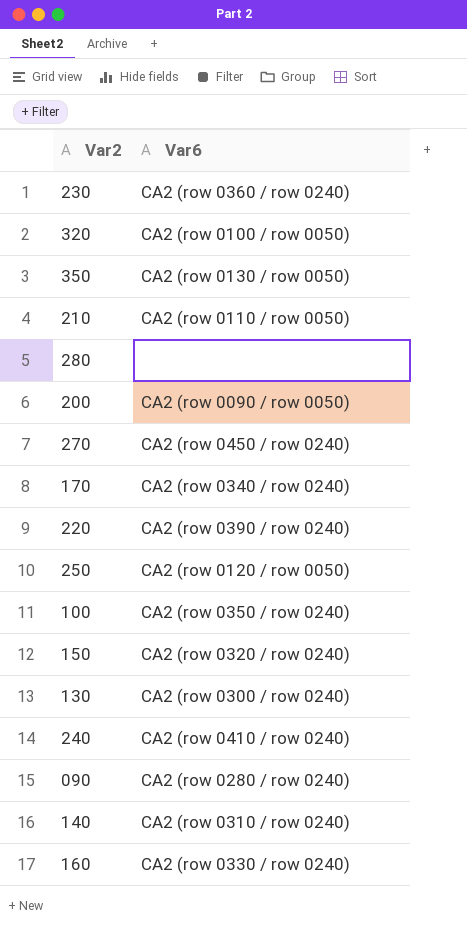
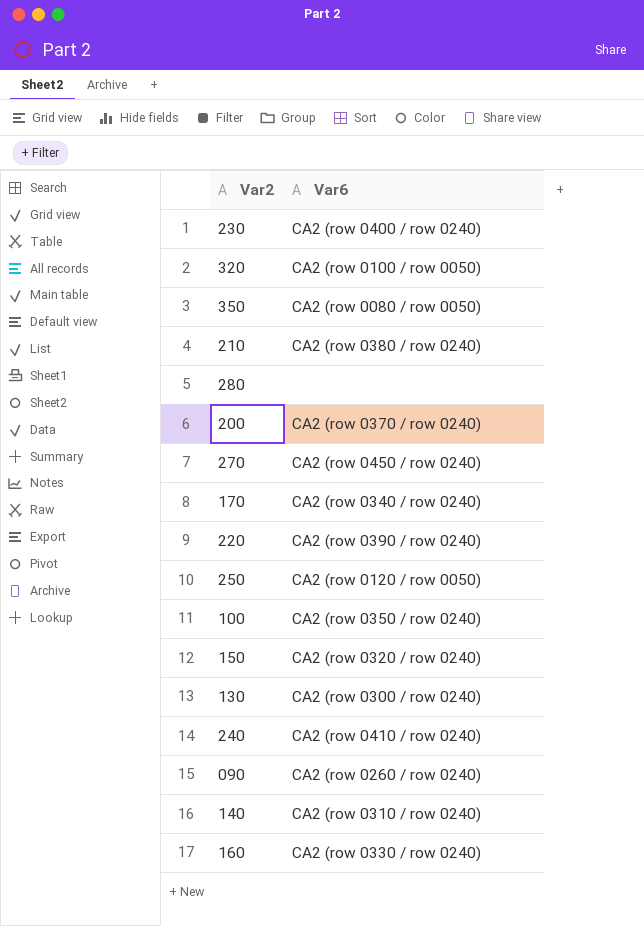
230 | Var6: CA2 (row 0360 / row 0240) -> CA2 (row 0400 / row 0240)
350 | Var6: CA2 (row 0130 / row 0050) -> CA2 (row 0080 / row 0050)
210 | Var6: CA2 (row 0110 / row 0050) -> CA2 (row 0380 / row 0240)
200 | Var6: CA2 (row 0090 / row 0050) -> CA2 (row 0370 / row 0240)
090 | Var6: CA2 (row 0280 / row 0240) -> CA2 (row 0260 / row 0240)

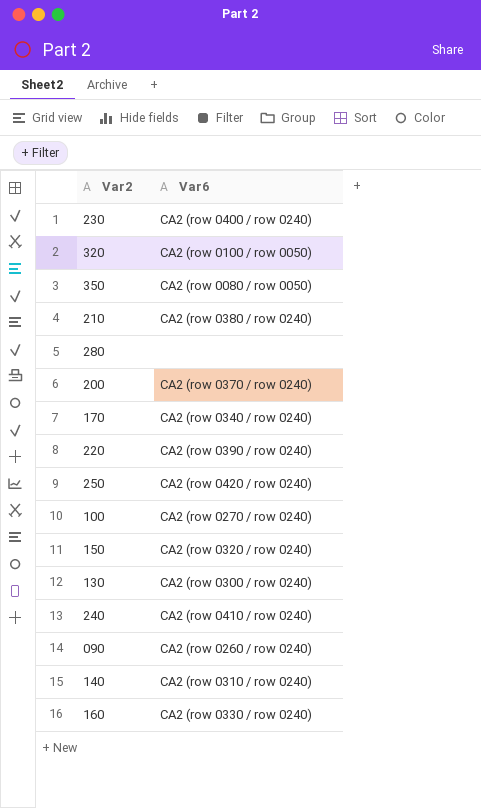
row 270: CA2 (row 0450 / row 0240) -> none
250 | Var6: CA2 (row 0120 / row 0050) -> CA2 (row 0420 / row 0240)
100 | Var6: CA2 (row 0350 / row 0240) -> CA2 (row 0270 / row 0240)

